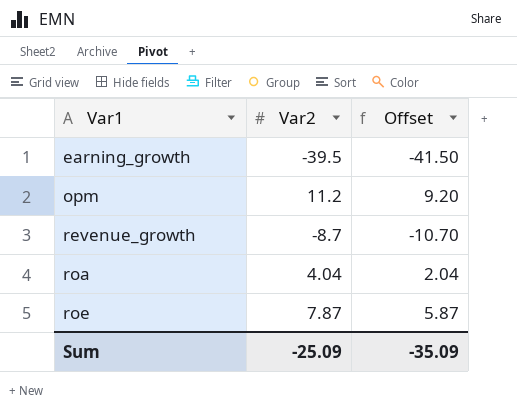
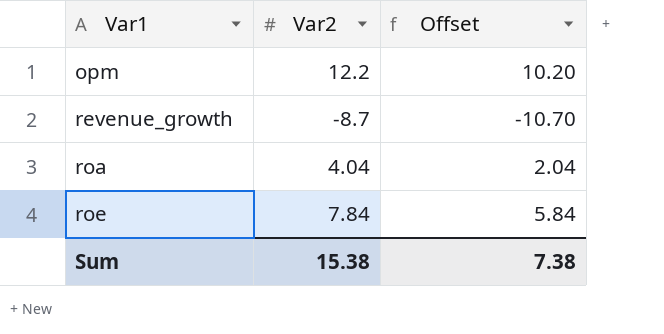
row earning_growth: -39.5 | -41.50 -> none
opm | Var2: 11.2 -> 12.2
opm | Offset: 9.20 -> 10.20
roe | Var2: 7.87 -> 7.84
roe | Offset: 5.87 -> 5.84
Sum | Var2: -25.09 -> 15.38
Sum | Offset: -35.09 -> 7.38

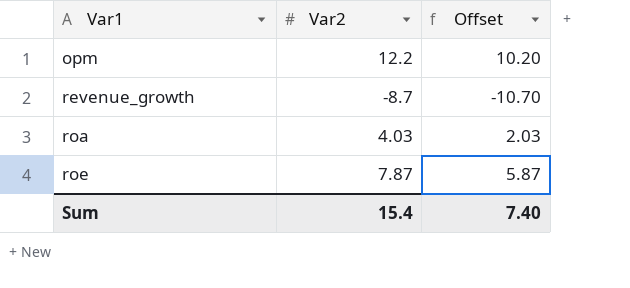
roa | Var2: 4.04 -> 4.03
roa | Offset: 2.04 -> 2.03
roe | Var2: 7.84 -> 7.87
roe | Offset: 5.84 -> 5.87
Sum | Var2: 15.38 -> 15.4
Sum | Offset: 7.38 -> 7.40

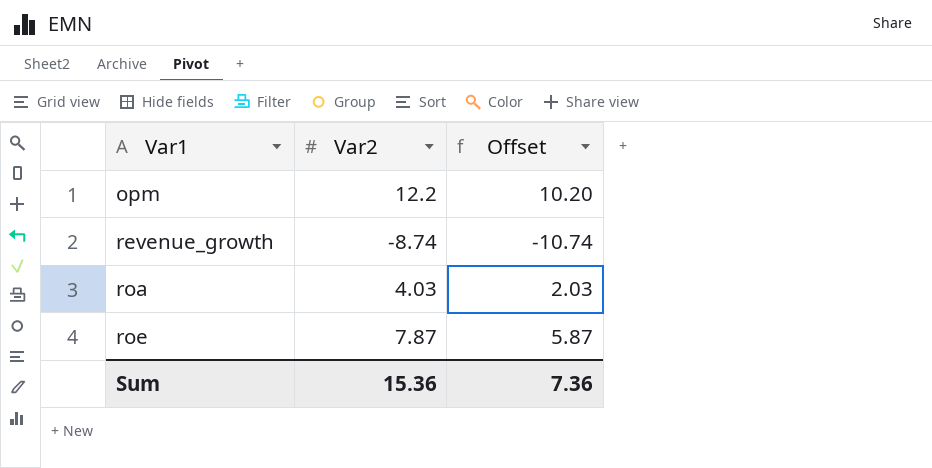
revenue_growth | Var2: -8.7 -> -8.74
revenue_growth | Offset: -10.70 -> -10.74
Sum | Var2: 15.4 -> 15.36
Sum | Offset: 7.40 -> 7.36

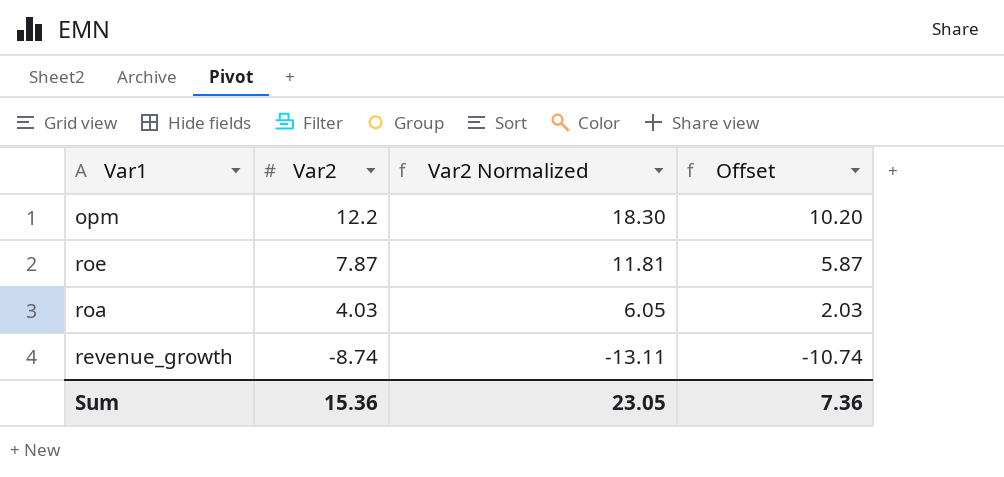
row order: Var1 ascending -> Var2 descending
column Var2 Normalized | formula: none -> [Var2] * 1.5

